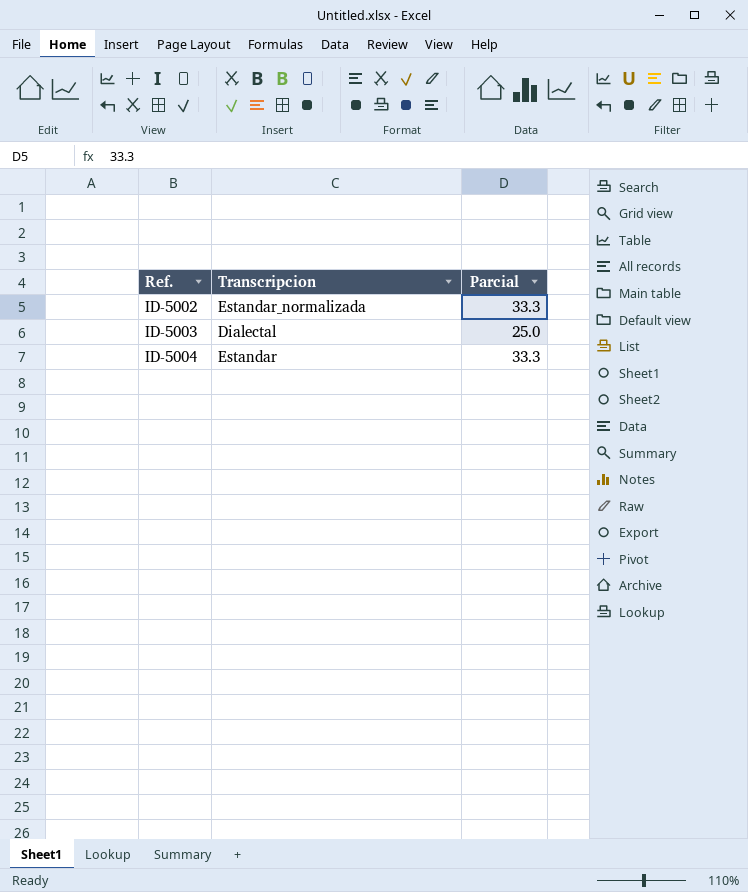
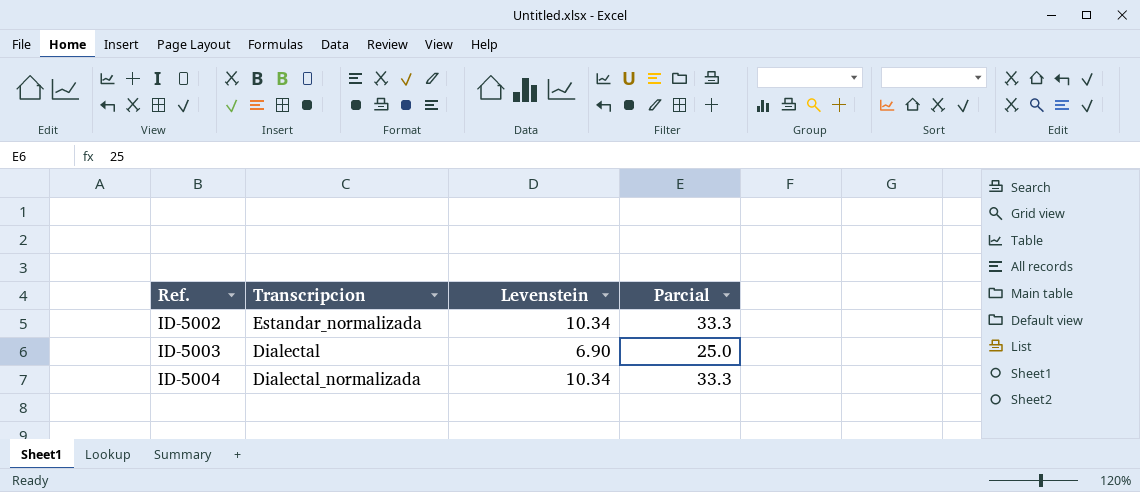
column Levenstein | position: none -> 3
ID-5004 | Transcripcion: Estandar -> Dialectal_normalizada

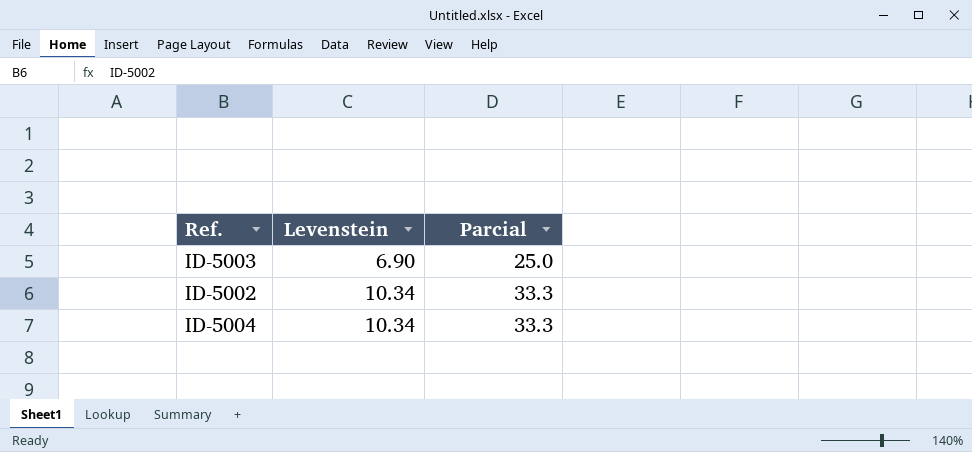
row order: Ref. ascending -> Levenstein ascending
column Transcripcion | position: 2 -> none

